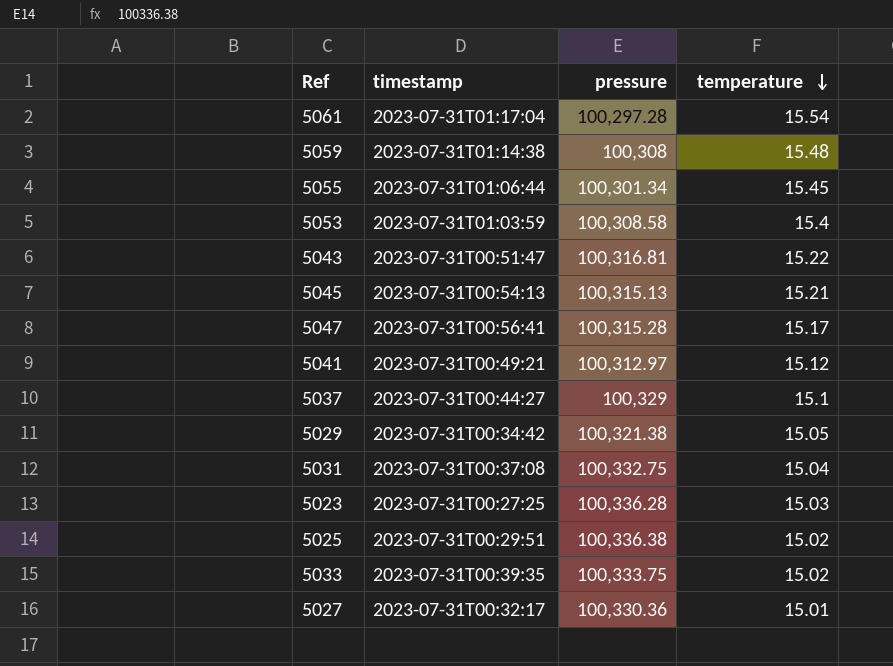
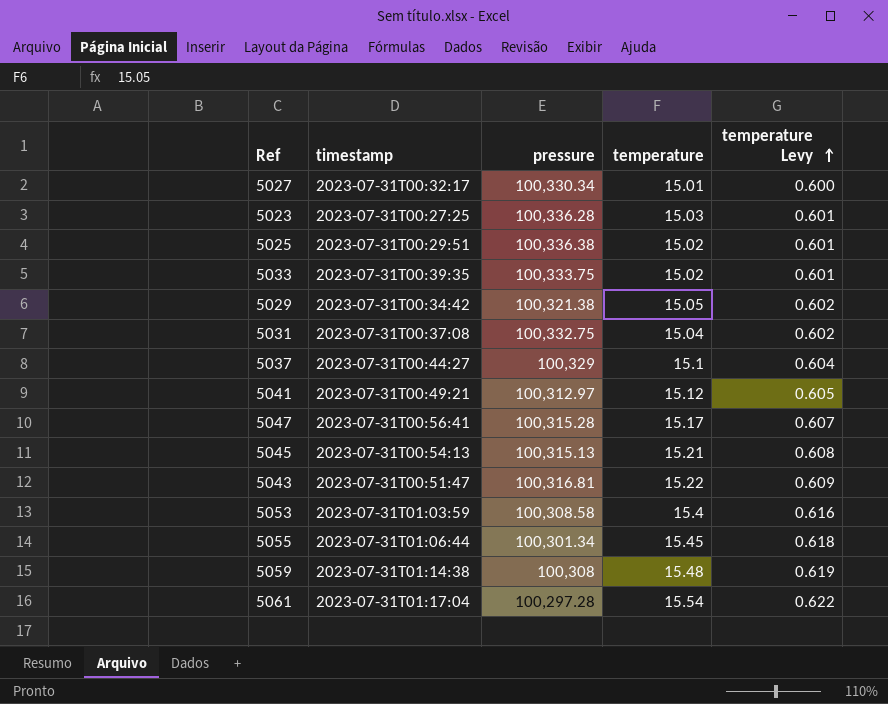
row order: temperature descending -> temperature Levy ascending
column temperature Levy | formula: none -> [temperature] * 0.04
5027 | pressure: 100,330.36 -> 100,330.34

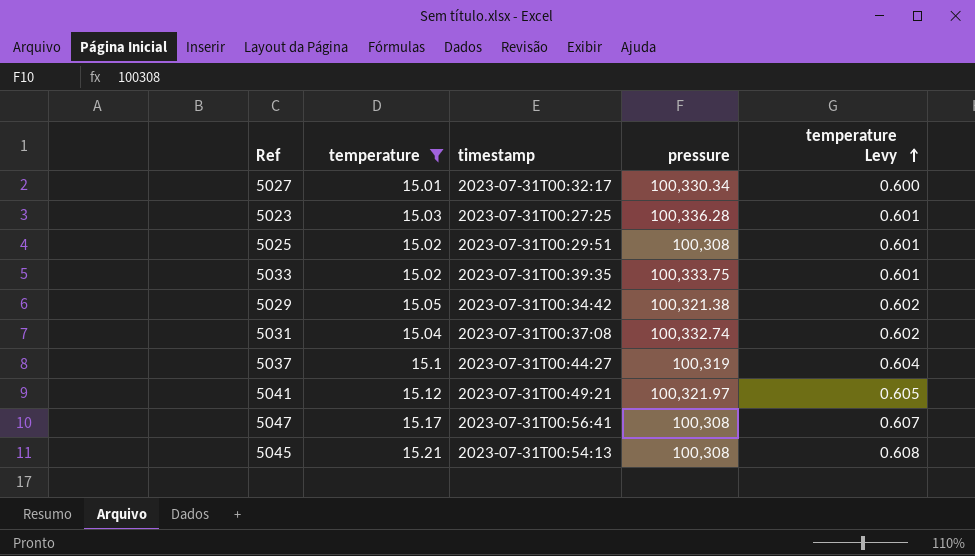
filter: none -> temperature <= 15.21
column temperature | position: 4 -> 2
5025 | pressure: 100,336.38 -> 100,308
5031 | pressure: 100,332.75 -> 100,332.74
5037 | pressure: 100,329 -> 100,319
5041 | pressure: 100,312.97 -> 100,321.97
5047 | pressure: 100,315.28 -> 100,308
5045 | pressure: 100,315.13 -> 100,308

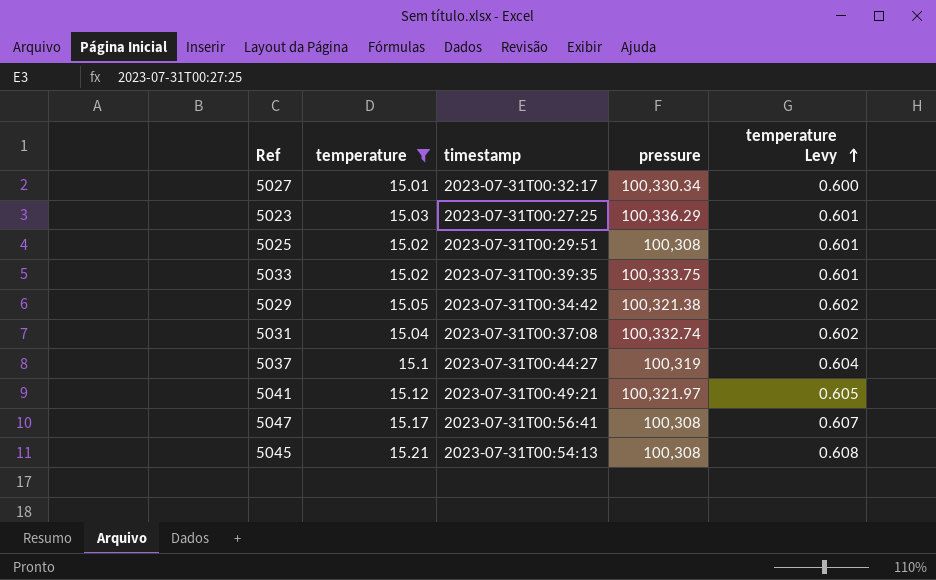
5023 | pressure: 100,336.28 -> 100,336.29

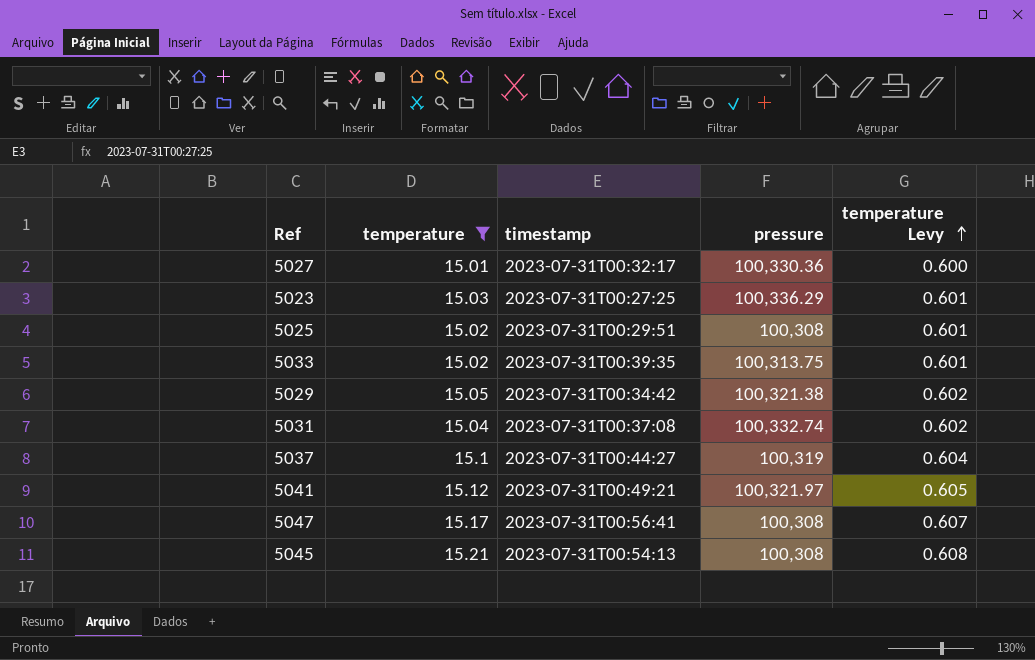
5027 | pressure: 100,330.34 -> 100,330.36
5033 | pressure: 100,333.75 -> 100,313.75

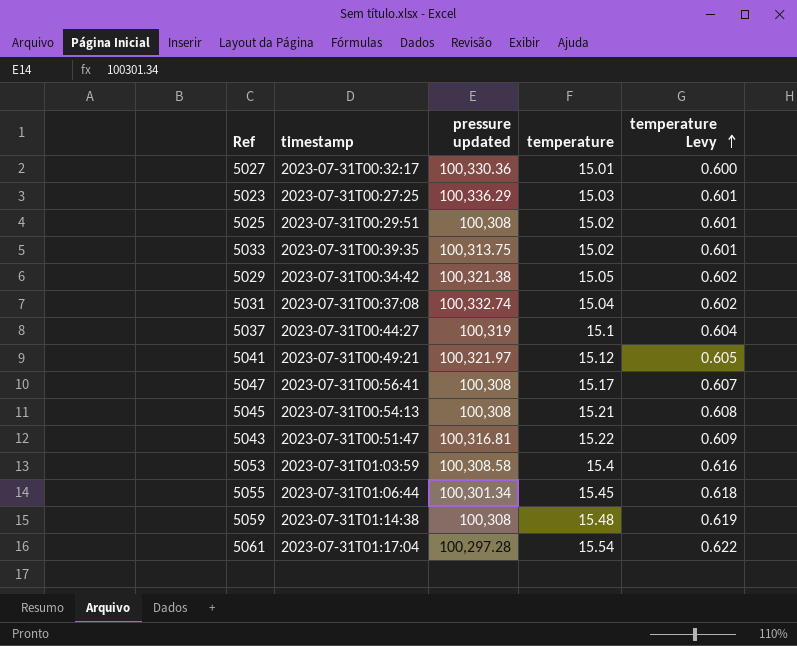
filter: temperature <= 15.21 -> none
column name: pressure -> pressure updated
column temperature | position: 2 -> 4

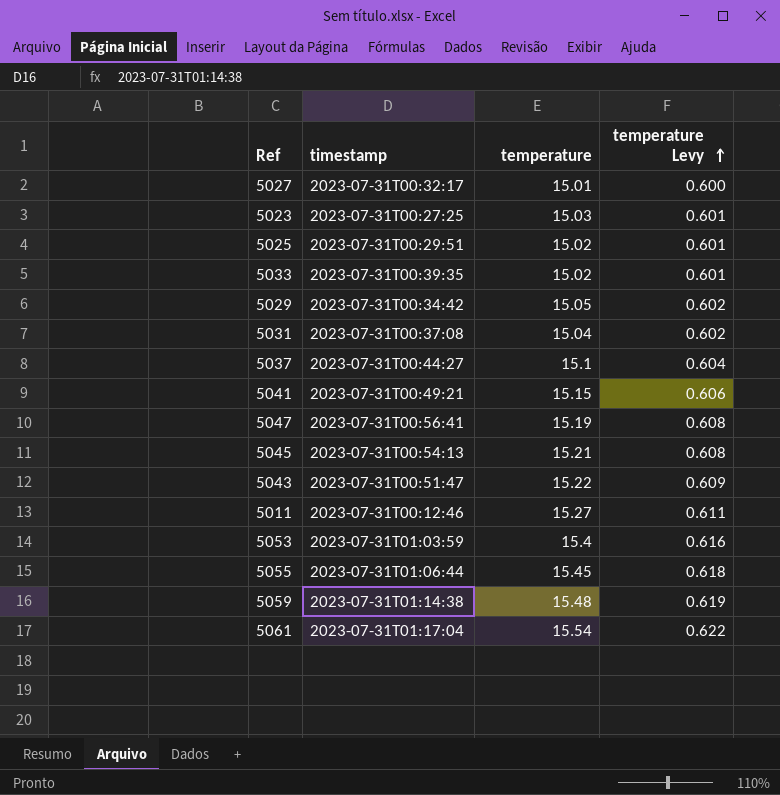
column pressure updated | position: 3 -> none
5041 | temperature: 15.12 -> 15.15
5041 | temperature Levy: 0.605 -> 0.606
5047 | temperature: 15.17 -> 15.19
5047 | temperature Levy: 0.607 -> 0.608
row 5011: none -> 2023-07-31T00:12:46 | 15.27 | 0.611

